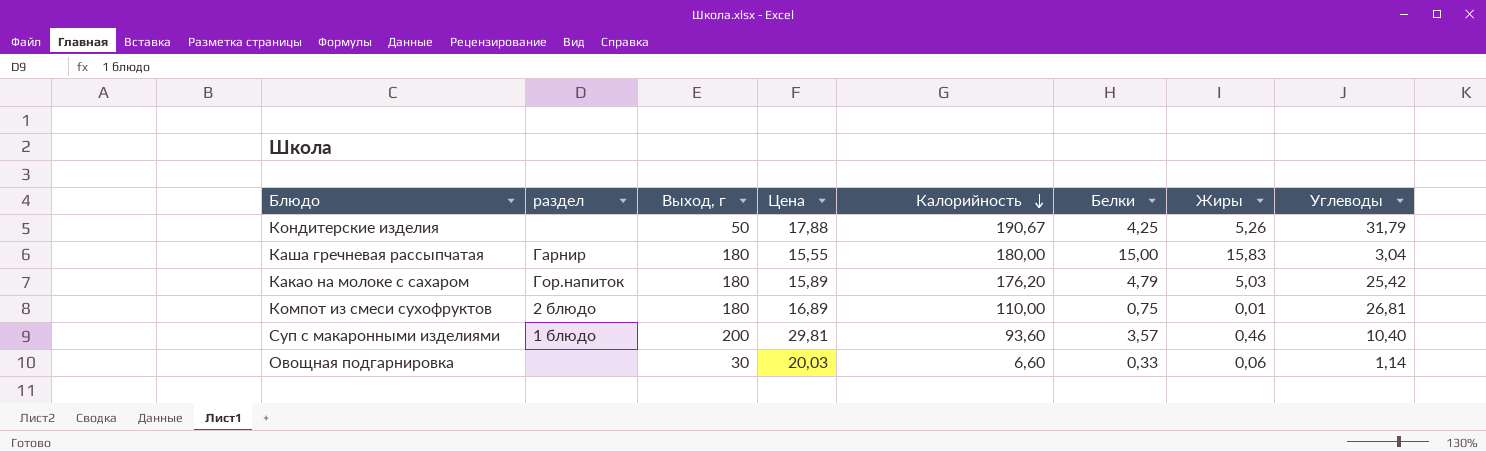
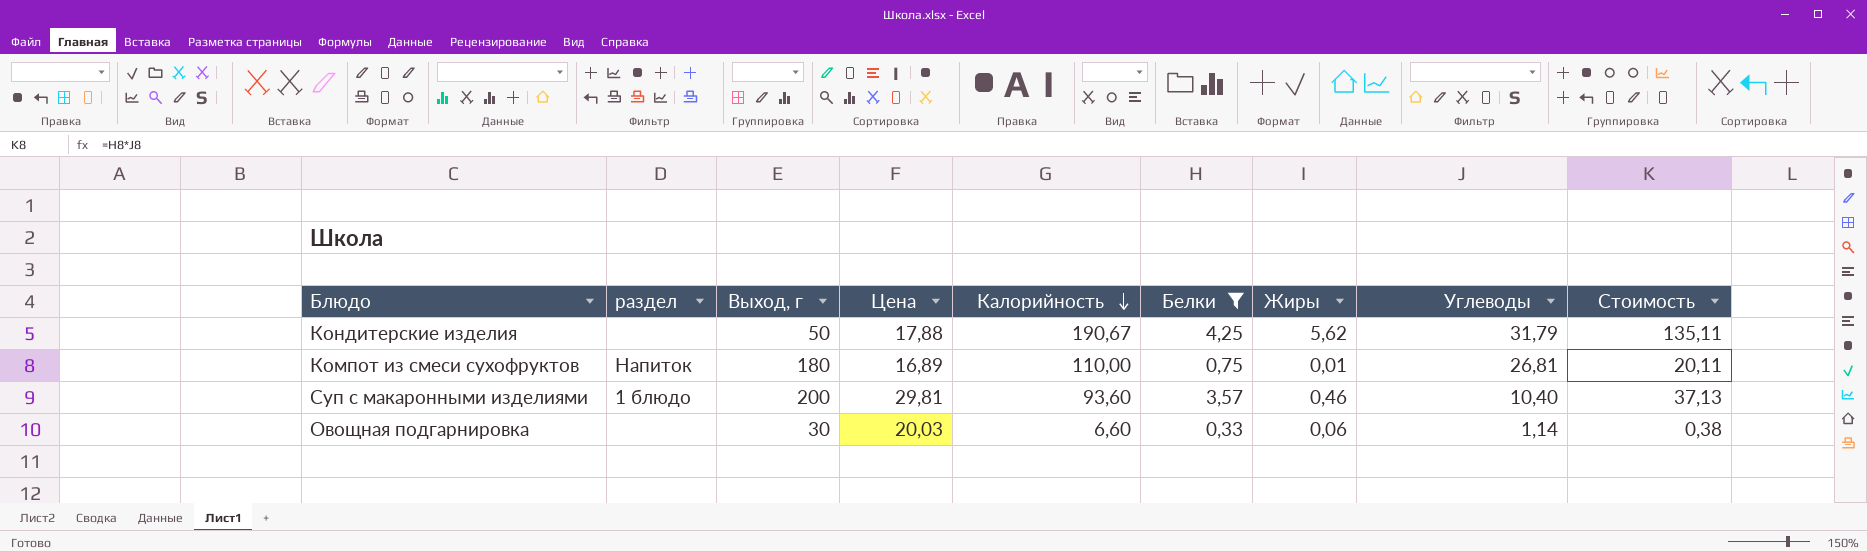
filter: none -> Белки <= 4,25
column Стоимость | formula: none -> [Белки] * [Углеводы]
Кондитерские изделия | Жиры: 5,26 -> 5,62
Компот из смеси сухофруктов | раздел: 2 блюдо -> Напиток

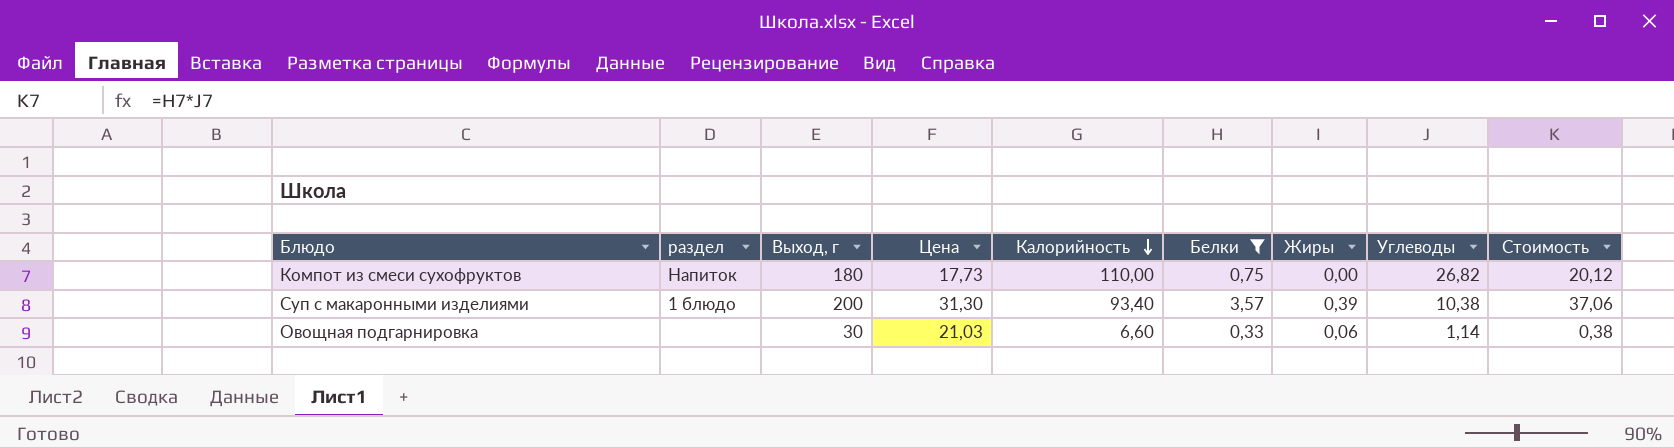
row Кондитерские изделия: none | 50 | 17,88 | 190,67 | 4,25 | 5,62 | 31,79 | 135,11 -> none
Компот из смеси сухофруктов | Цена: 16,89 -> 17,73
Компот из смеси сухофруктов | Жиры: 0,01 -> 0,00
Компот из смеси сухофруктов | Углеводы: 26,81 -> 26,82
Компот из смеси сухофруктов | Стоимость: 20,11 -> 20,12
Суп с макаронными изделиями | Цена: 29,81 -> 31,30
Суп с макаронными изделиями | Калорийность: 93,60 -> 93,40
Суп с макаронными изделиями | Жиры: 0,46 -> 0,39
Суп с макаронными изделиями | Углеводы: 10,40 -> 10,38
Суп с макаронными изделиями | Стоимость: 37,13 -> 37,06
Овощная подгарнировка | Цена: 20,03 -> 21,03

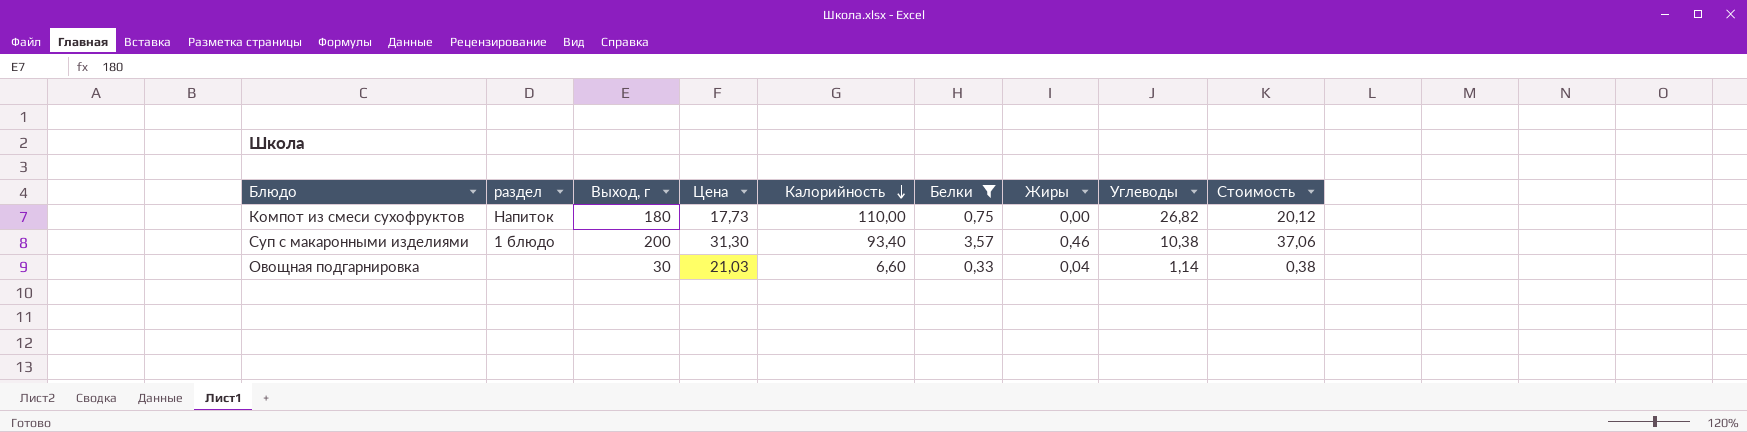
Суп с макаронными изделиями | Жиры: 0,39 -> 0,46
Овощная подгарнировка | Жиры: 0,06 -> 0,04

